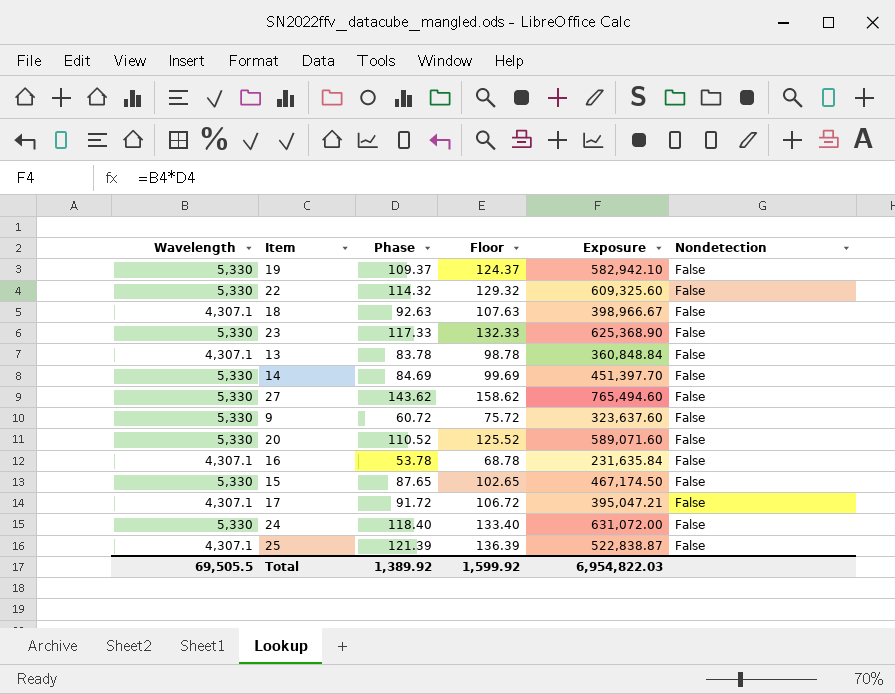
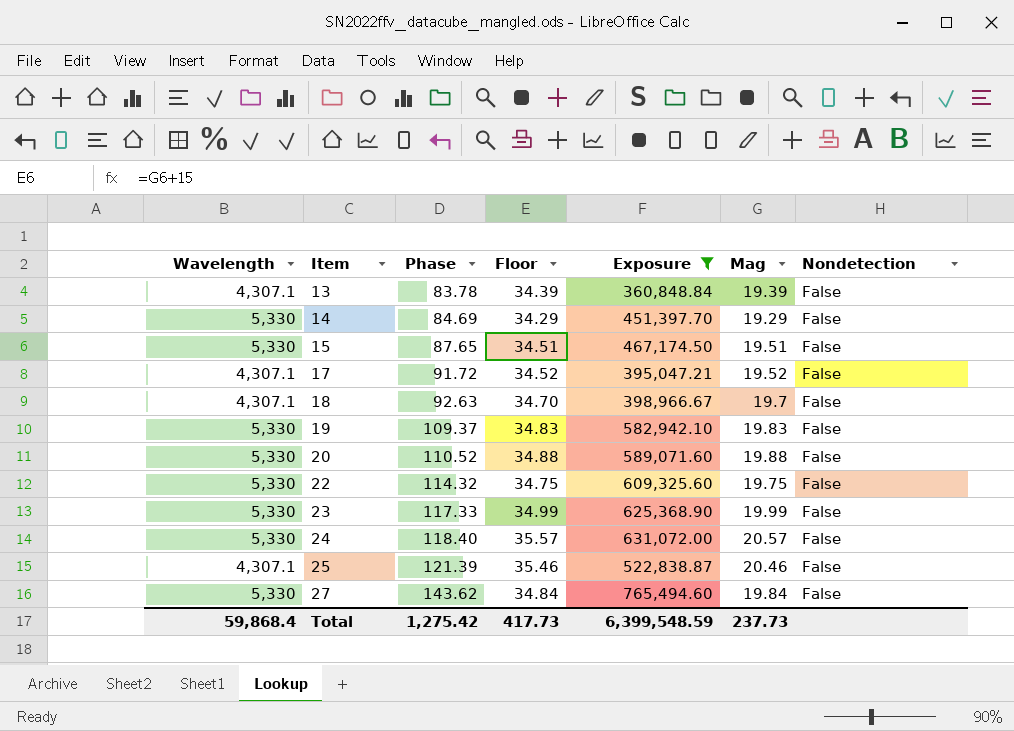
filter: none -> Exposure >= 360,848.84
row order: none -> Item ascending
column Floor | formula: [Phase] + 15 -> [Mag] + 15
column Mag | position: none -> 6
Total | Wavelength: 69,505.5 -> 59,868.4
Total | Phase: 1,389.92 -> 1,275.42
Total | Floor: 1,599.92 -> 417.73
Total | Exposure: 6,954,822.03 -> 6,399,548.59

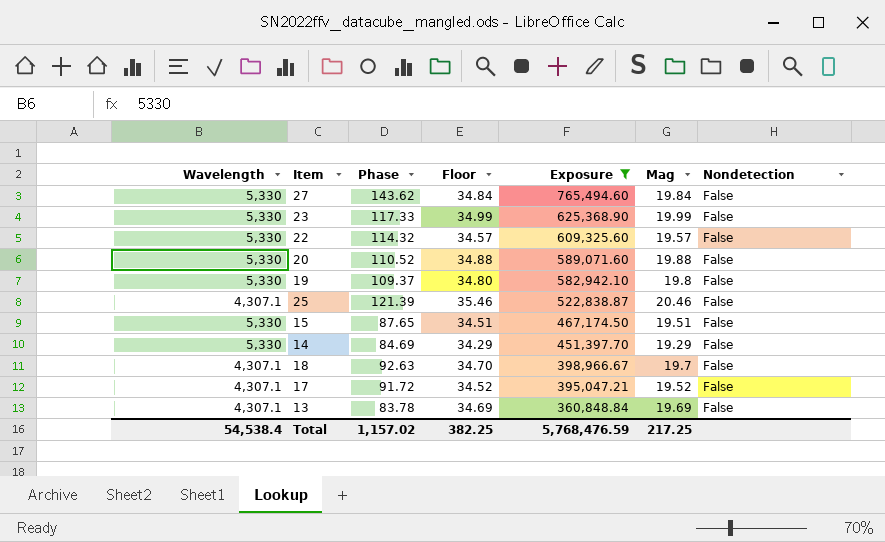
row order: Item ascending -> Exposure descending
row 24: 5,330 | 118.40 | 35.57 | 631,072.00 | 20.57 | False -> none
22 | Floor: 34.75 -> 34.57
22 | Mag: 19.75 -> 19.57
19 | Floor: 34.83 -> 34.80
19 | Mag: 19.83 -> 19.8
13 | Floor: 34.39 -> 34.69
13 | Mag: 19.39 -> 19.69
Total | Wavelength: 59,868.4 -> 54,538.4
Total | Phase: 1,275.42 -> 1,157.02
Total | Floor: 417.73 -> 382.25
Total | Exposure: 6,399,548.59 -> 5,768,476.59
Total | Mag: 237.73 -> 217.25

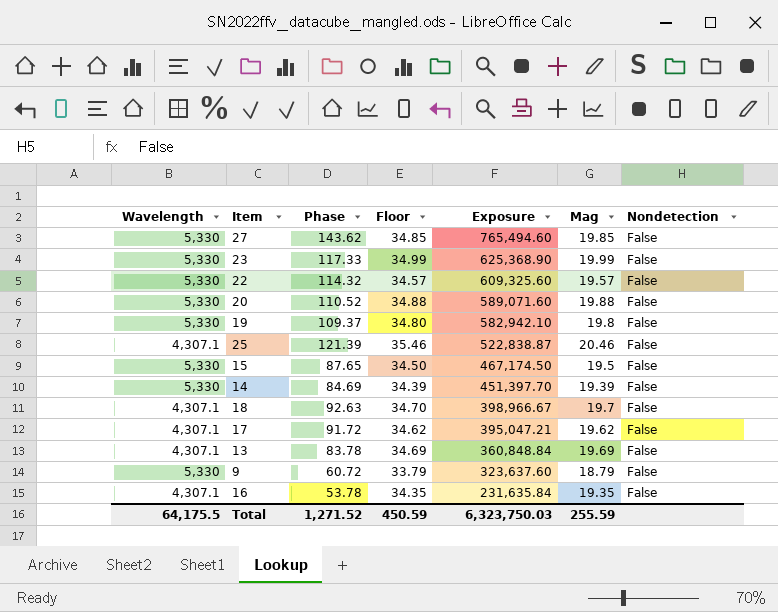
filter: Exposure >= 360,848.84 -> none
27 | Floor: 34.84 -> 34.85
27 | Mag: 19.84 -> 19.85
15 | Floor: 34.51 -> 34.50
15 | Mag: 19.51 -> 19.5
14 | Floor: 34.29 -> 34.39
14 | Mag: 19.29 -> 19.39
17 | Floor: 34.52 -> 34.62
17 | Mag: 19.52 -> 19.62
Total | Wavelength: 54,538.4 -> 64,175.5
Total | Phase: 1,157.02 -> 1,271.52
Total | Floor: 382.25 -> 450.59
Total | Exposure: 5,768,476.59 -> 6,323,750.03
Total | Mag: 217.25 -> 255.59

